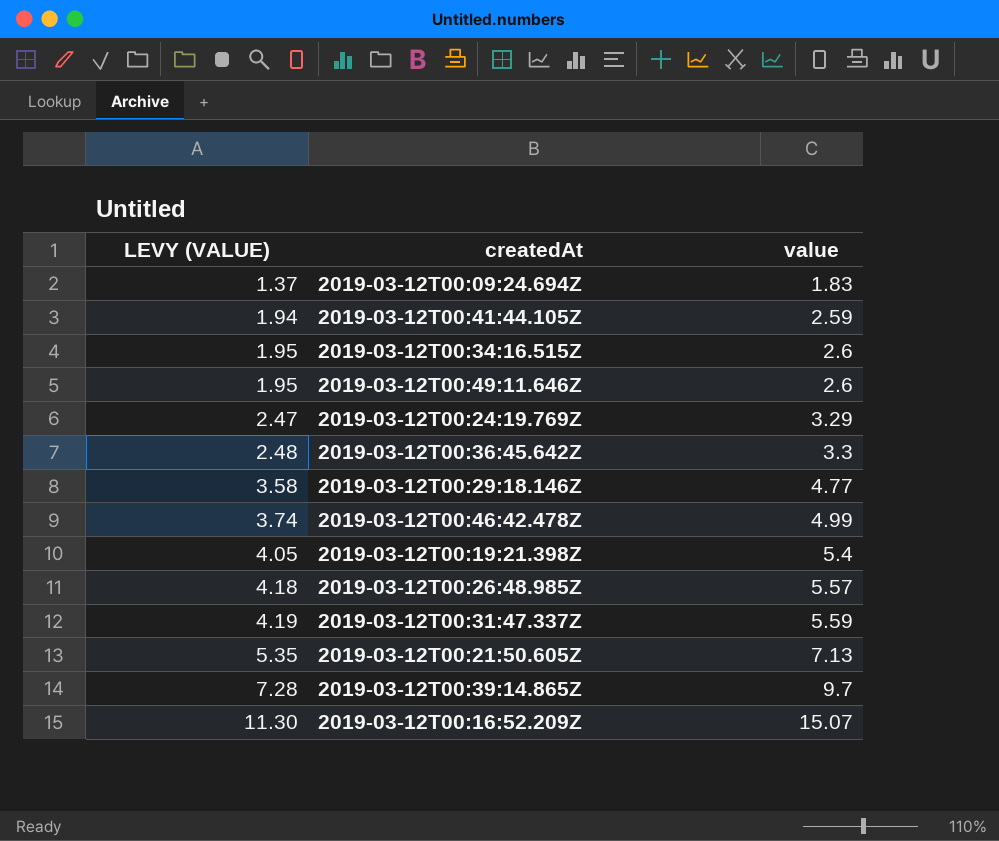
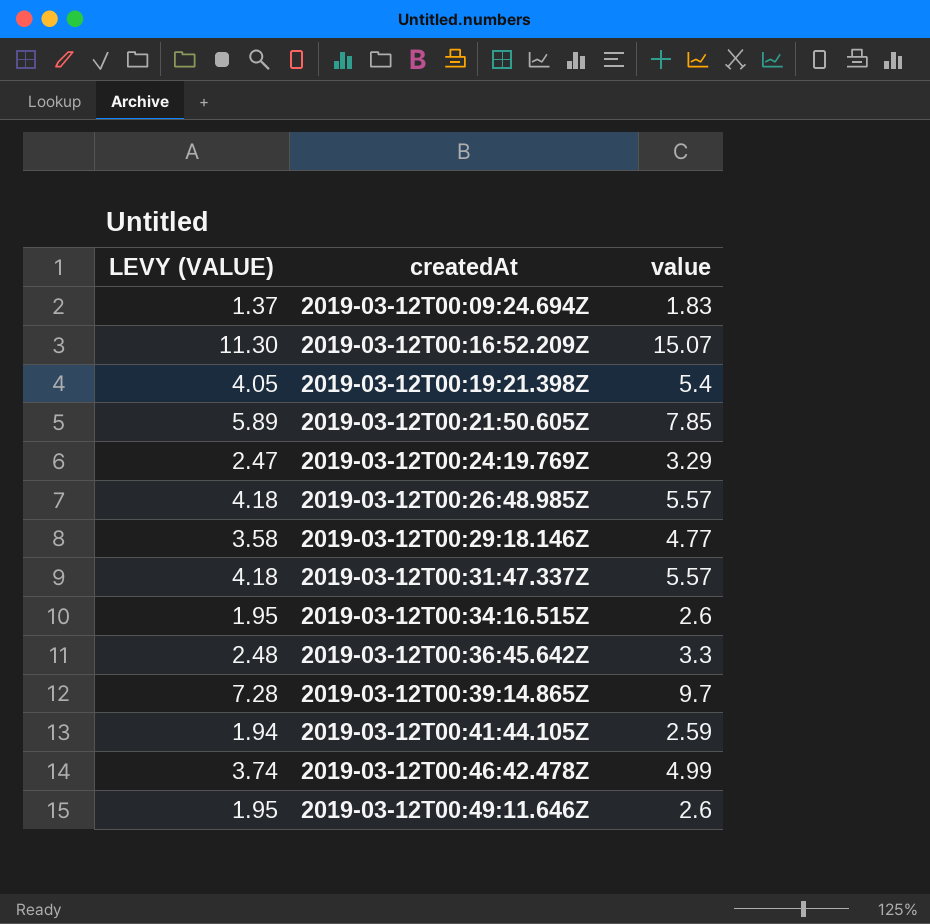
row order: LEVY (VALUE) ascending -> createdAt ascending
2019-03-12T00:21:50.605Z | LEVY (VALUE): 5.35 -> 5.89
2019-03-12T00:21:50.605Z | value: 7.13 -> 7.85
2019-03-12T00:31:47.337Z | LEVY (VALUE): 4.19 -> 4.18
2019-03-12T00:31:47.337Z | value: 5.59 -> 5.57

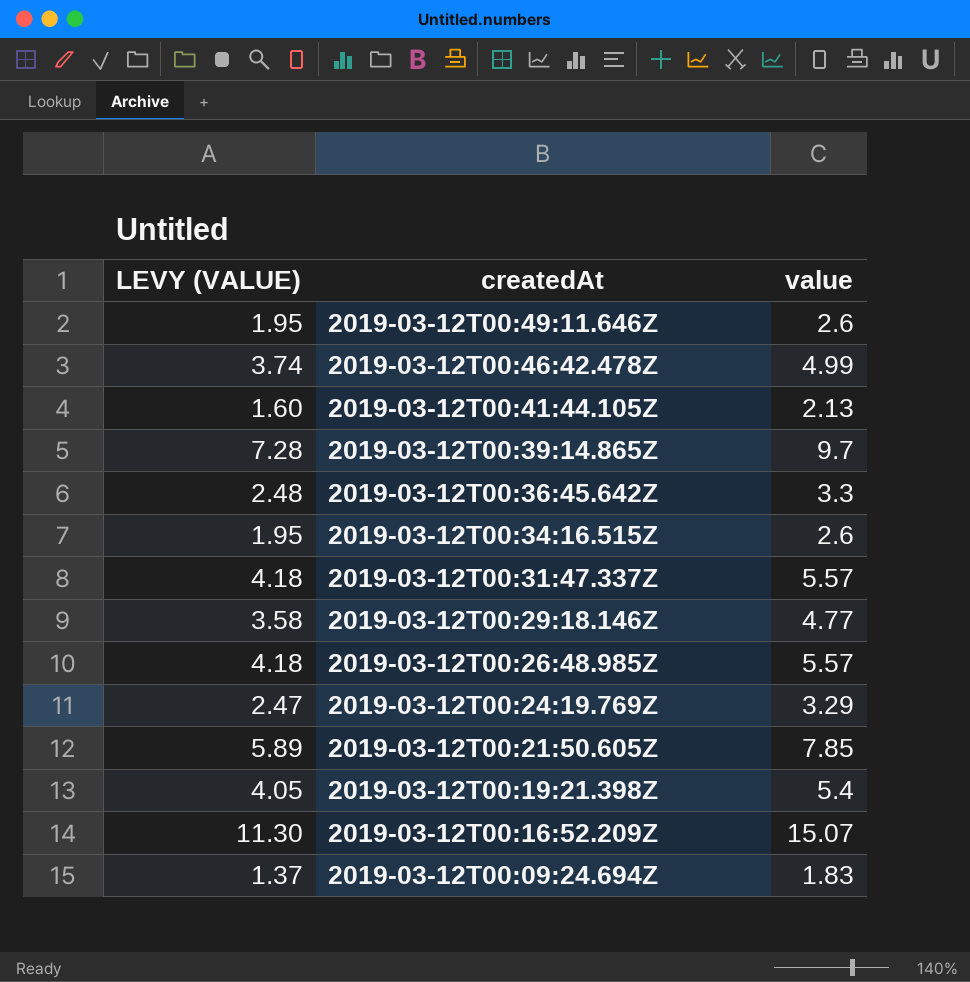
row order: createdAt ascending -> createdAt descending
2019-03-12T00:41:44.105Z | LEVY (VALUE): 1.94 -> 1.60
2019-03-12T00:41:44.105Z | value: 2.59 -> 2.13

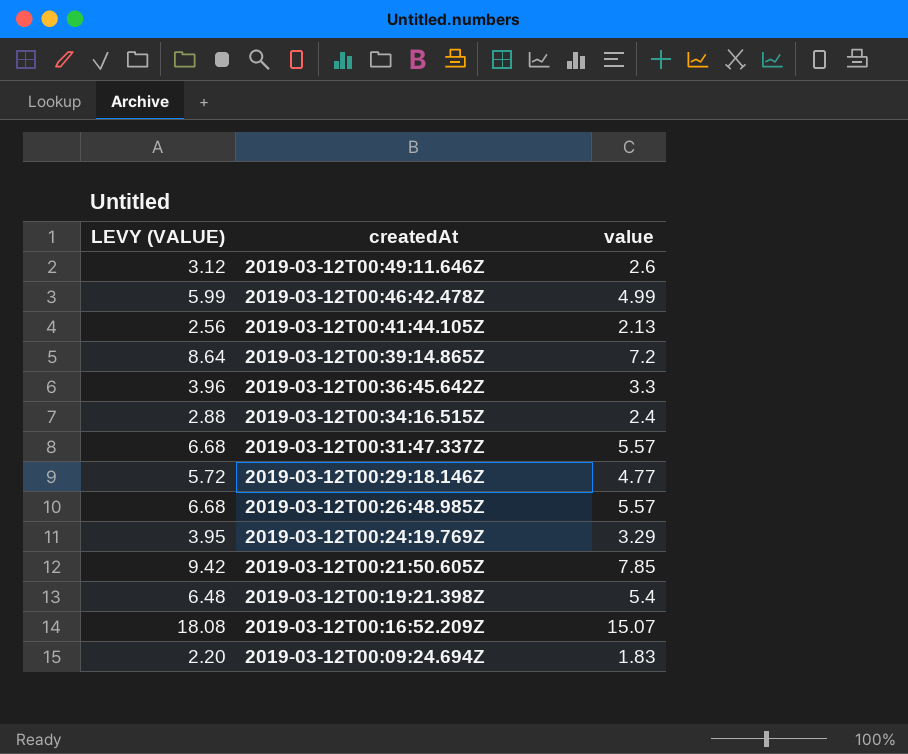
column LEVY (VALUE) | formula: [value] * 0.75 -> [value] * 1.2
2019-03-12T00:39:14.865Z | value: 9.7 -> 7.2
2019-03-12T00:34:16.515Z | value: 2.6 -> 2.4

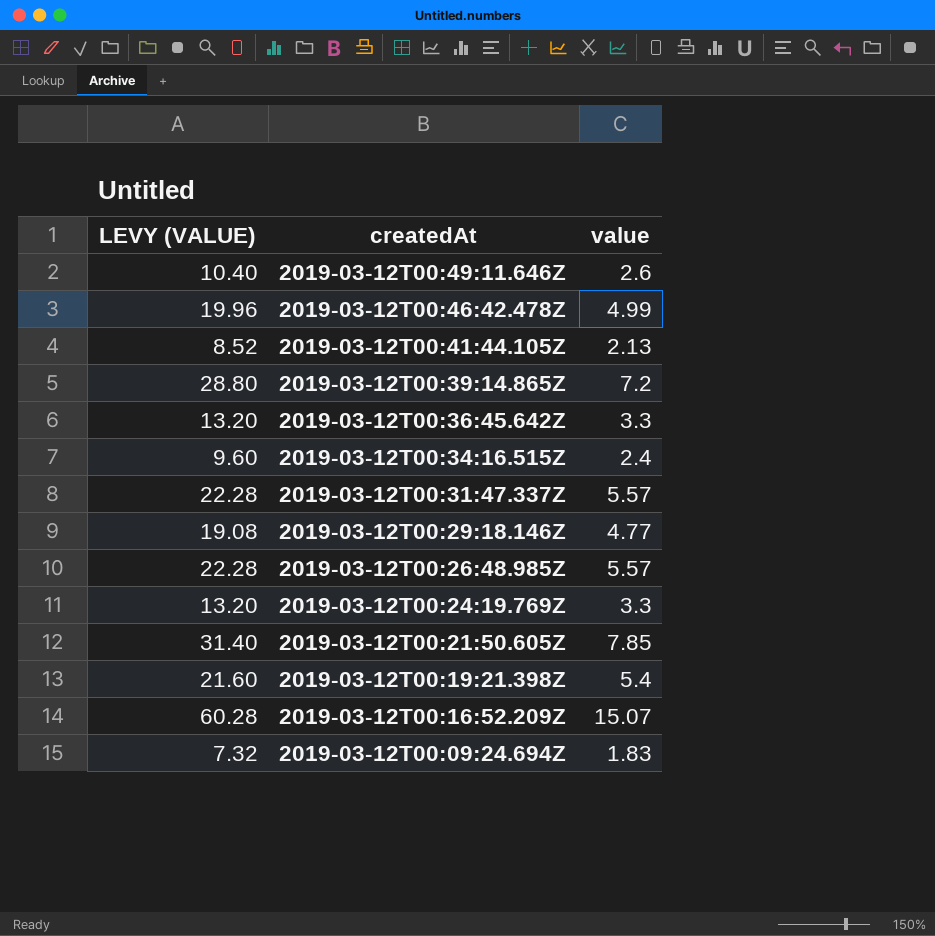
column LEVY (VALUE) | formula: [value] * 1.2 -> [value] * 4
2019-03-12T00:24:19.769Z | value: 3.29 -> 3.3

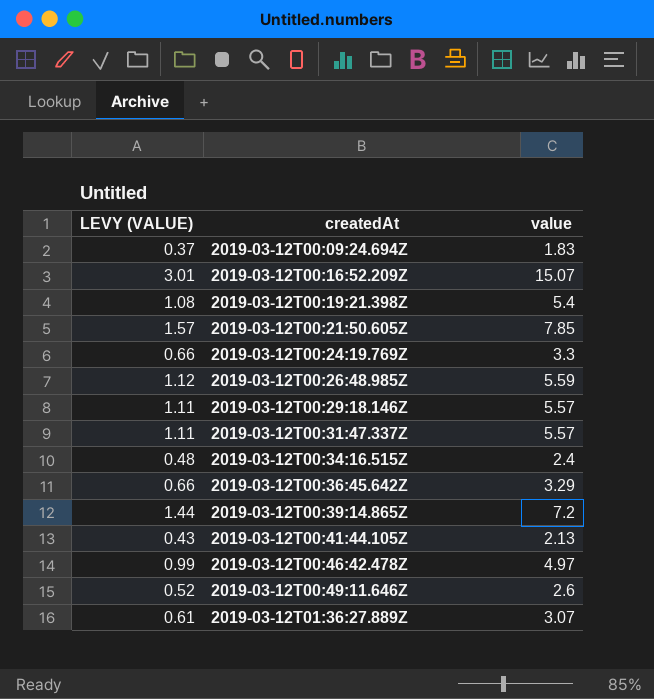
row order: createdAt descending -> createdAt ascending
column LEVY (VALUE) | formula: [value] * 4 -> [value] * 0.2
2019-03-12T00:26:48.985Z | value: 5.57 -> 5.59
2019-03-12T00:29:18.146Z | value: 4.77 -> 5.57
2019-03-12T00:36:45.642Z | value: 3.3 -> 3.29
2019-03-12T00:46:42.478Z | value: 4.99 -> 4.97
row 2019-03-12T01:36:27.889Z: none -> 0.61 | 3.07

